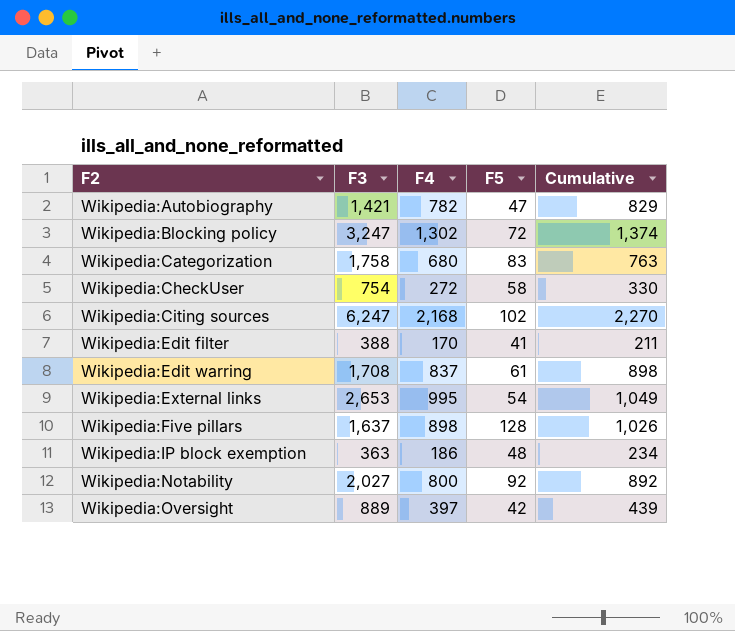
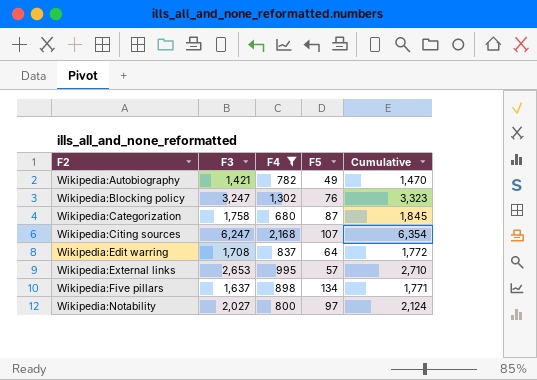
filter: none -> F4 >= 680
column Cumulative | formula: [F4] + [F5] -> [F3] + [F5]
Wikipedia:Autobiography | F5: 47 -> 49
Wikipedia:Blocking policy | F5: 72 -> 76
Wikipedia:Categorization | F5: 83 -> 87
Wikipedia:Citing sources | F5: 102 -> 107
Wikipedia:Edit warring | F5: 61 -> 64
Wikipedia:External links | F5: 54 -> 57
Wikipedia:Five pillars | F5: 128 -> 134
Wikipedia:Notability | F5: 92 -> 97

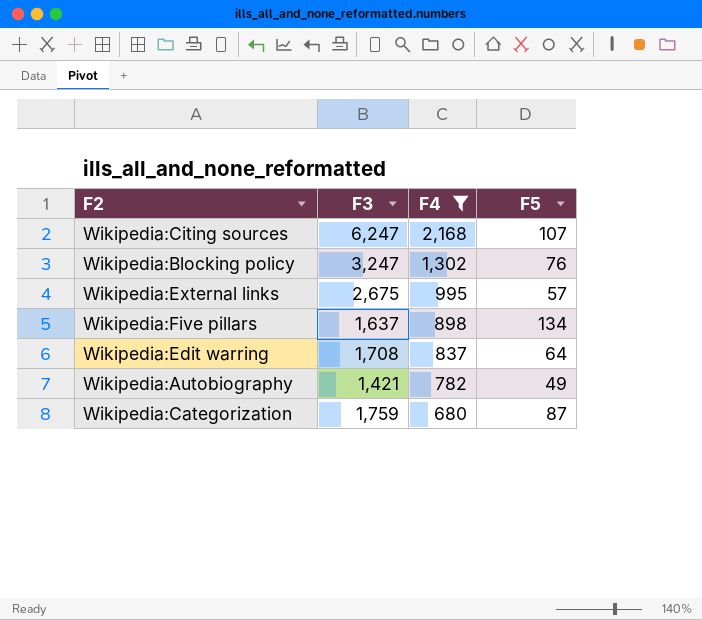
row order: F2 ascending -> F4 descending
column Cumulative | formula: [F3] + [F5] -> none
row Wikipedia:Notability: 2,027 | 800 | 97 | 2,124 -> none
Wikipedia:External links | F3: 2,653 -> 2,675
Wikipedia:Categorization | F3: 1,758 -> 1,759

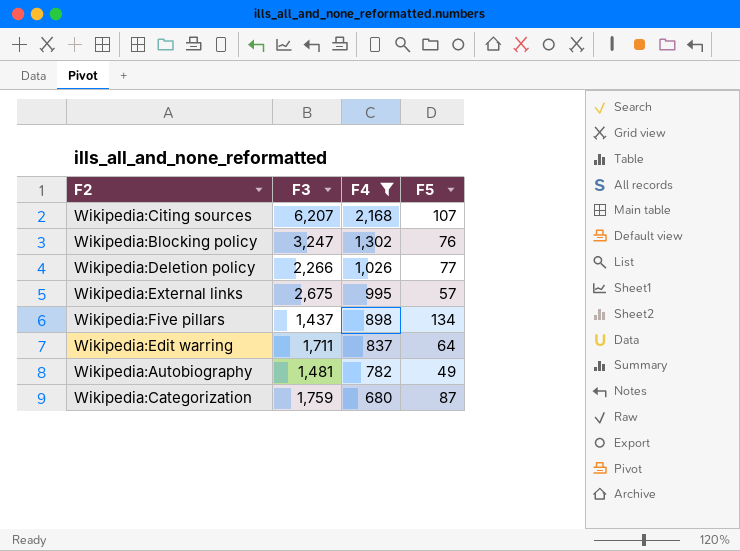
Wikipedia:Citing sources | F3: 6,247 -> 6,207
row Wikipedia:Deletion policy: none -> 2,266 | 1,026 | 77
Wikipedia:Five pillars | F3: 1,637 -> 1,437
Wikipedia:Edit warring | F3: 1,708 -> 1,711
Wikipedia:Autobiography | F3: 1,421 -> 1,481

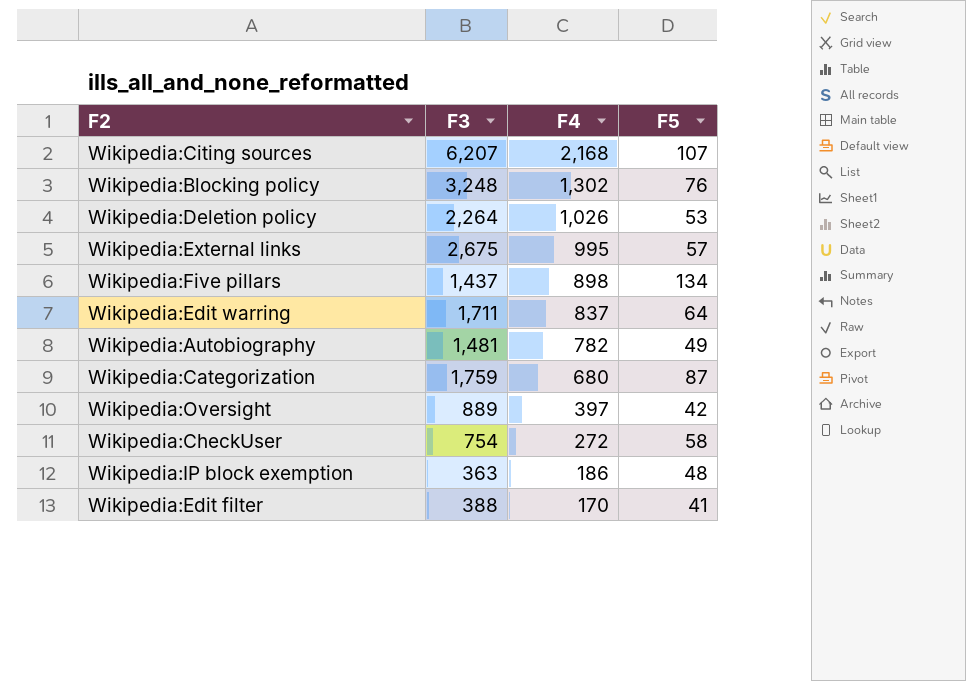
filter: F4 >= 680 -> none
Wikipedia:Blocking policy | F3: 3,247 -> 3,248
Wikipedia:Deletion policy | F3: 2,266 -> 2,264
Wikipedia:Deletion policy | F5: 77 -> 53

